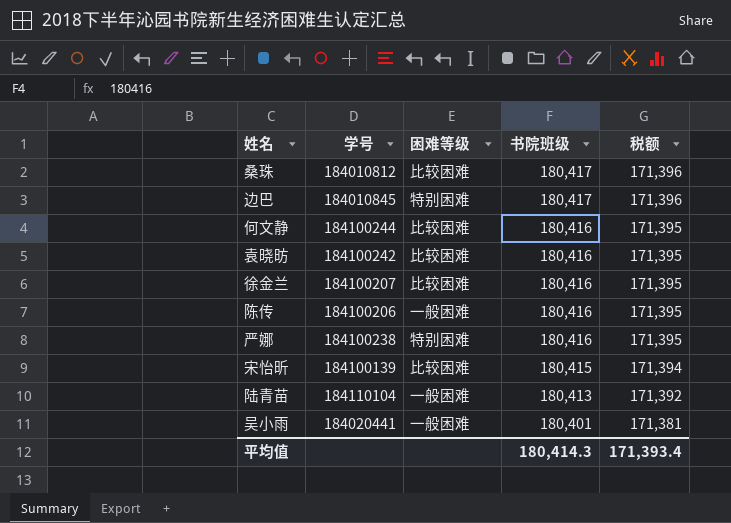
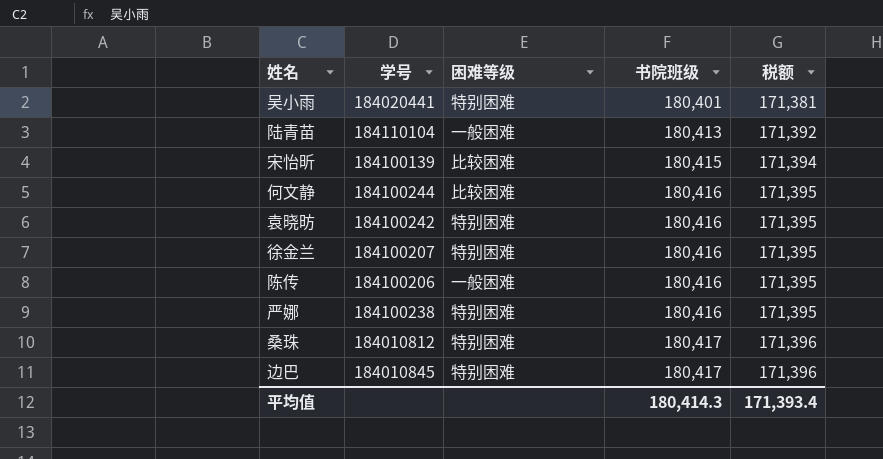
row order: 书院班级 descending -> 书院班级 ascending
吴小雨 | 困难等级: 一般困难 -> 特别困难
袁晓昉 | 困难等级: 比较困难 -> 特别困难
徐金兰 | 困难等级: 比较困难 -> 特别困难
桑珠 | 困难等级: 比较困难 -> 特别困难

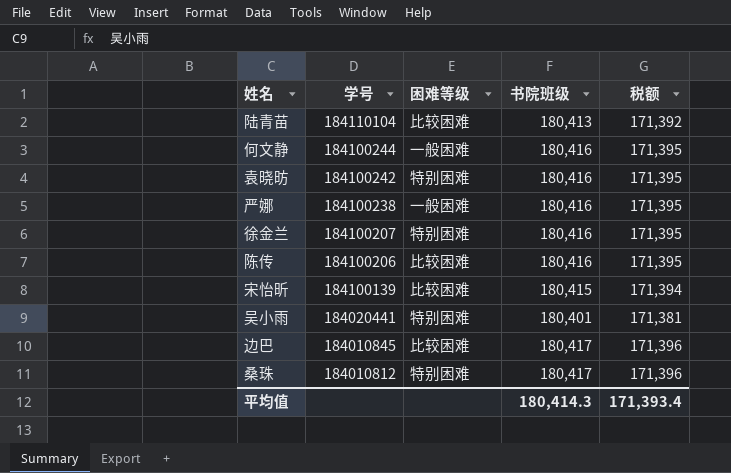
row order: 书院班级 ascending -> 学号 descending
陆青苗 | 困难等级: 一般困难 -> 比较困难
何文静 | 困难等级: 比较困难 -> 一般困难
严娜 | 困难等级: 特别困难 -> 一般困难
陈传 | 困难等级: 一般困难 -> 比较困难
边巴 | 困难等级: 特别困难 -> 比较困难

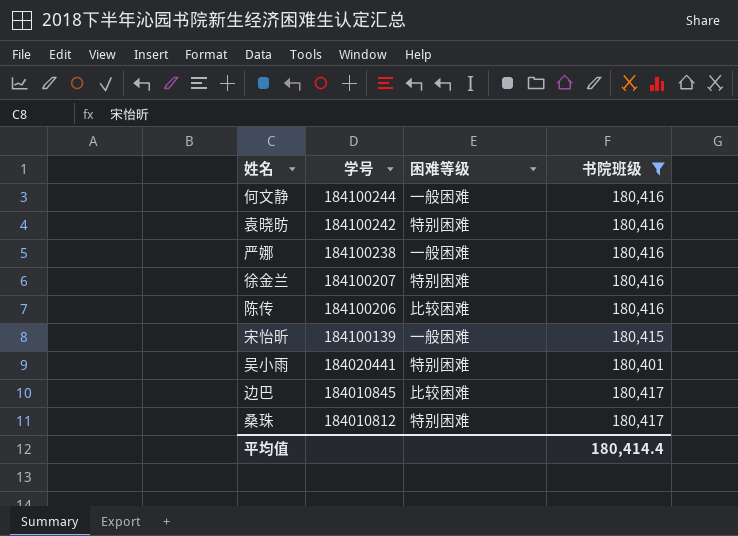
filter: none -> 书院班级 != 180,413
column 税额 | formula: [书院班级] * 0.95 -> none
宋怡昕 | 困难等级: 比较困难 -> 一般困难
平均值 | 书院班级: 180,414.3 -> 180,414.4

